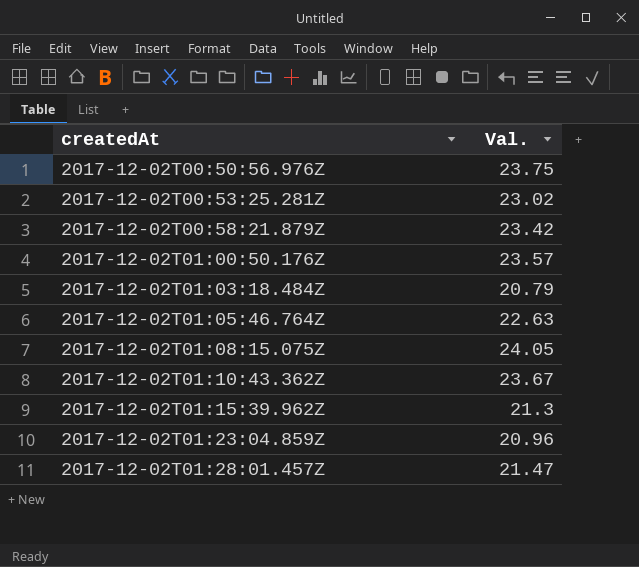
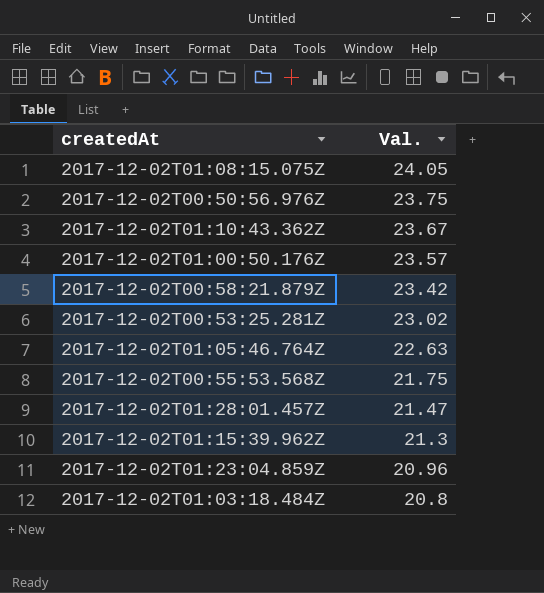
row order: createdAt ascending -> Val. descending
row 2017-12-02T00:55:53.568Z: none -> 21.75
2017-12-02T01:03:18.484Z | Val.: 20.79 -> 20.8

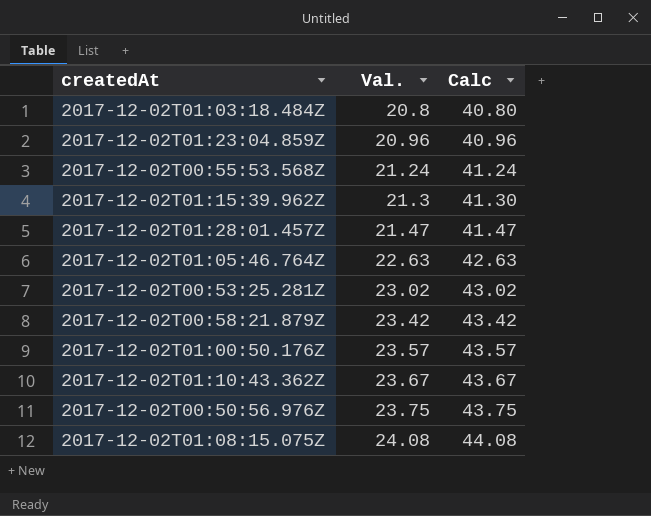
row order: Val. descending -> Val. ascending
column Calc | formula: none -> [Val.] + 20
2017-12-02T00:55:53.568Z | Val.: 21.75 -> 21.24
2017-12-02T01:08:15.075Z | Val.: 24.05 -> 24.08

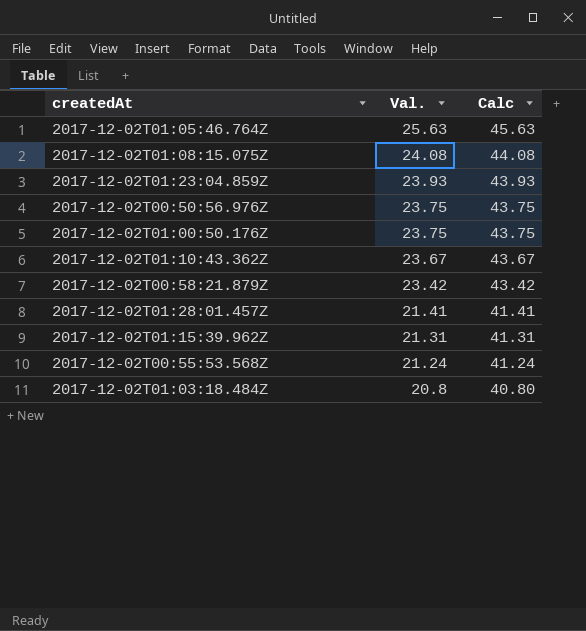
row order: Val. ascending -> Val. descending
row 2017-12-02T00:53:25.281Z: 23.02 | 43.02 -> none
2017-12-02T01:05:46.764Z | Val.: 22.63 -> 25.63
2017-12-02T01:05:46.764Z | Calc: 42.63 -> 45.63
2017-12-02T01:23:04.859Z | Val.: 20.96 -> 23.93
2017-12-02T01:23:04.859Z | Calc: 40.96 -> 43.93
2017-12-02T01:00:50.176Z | Val.: 23.57 -> 23.75
2017-12-02T01:00:50.176Z | Calc: 43.57 -> 43.75
2017-12-02T01:28:01.457Z | Val.: 21.47 -> 21.41
2017-12-02T01:28:01.457Z | Calc: 41.47 -> 41.41
2017-12-02T01:15:39.962Z | Val.: 21.3 -> 21.31
2017-12-02T01:15:39.962Z | Calc: 41.30 -> 41.31

